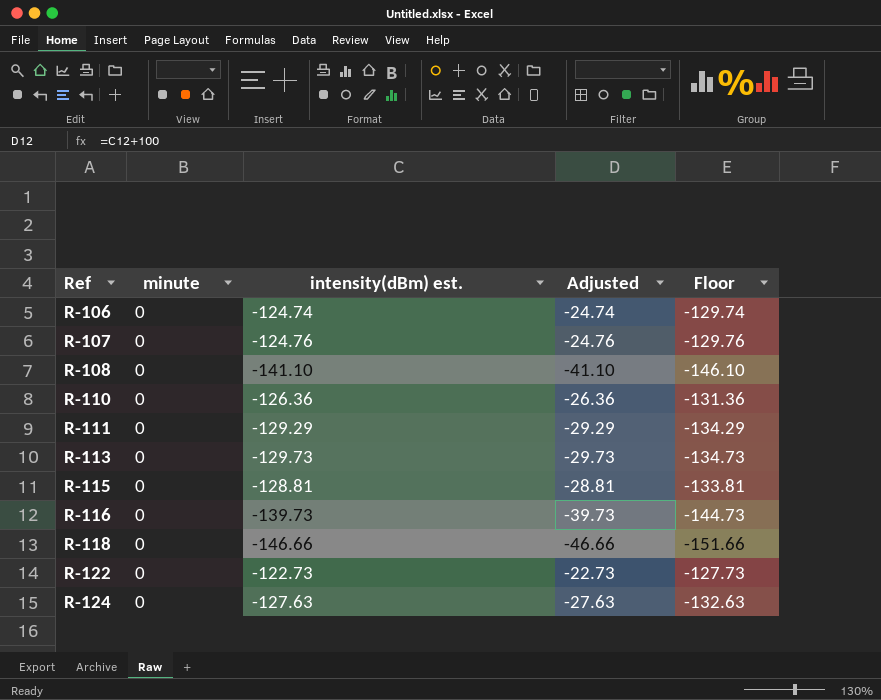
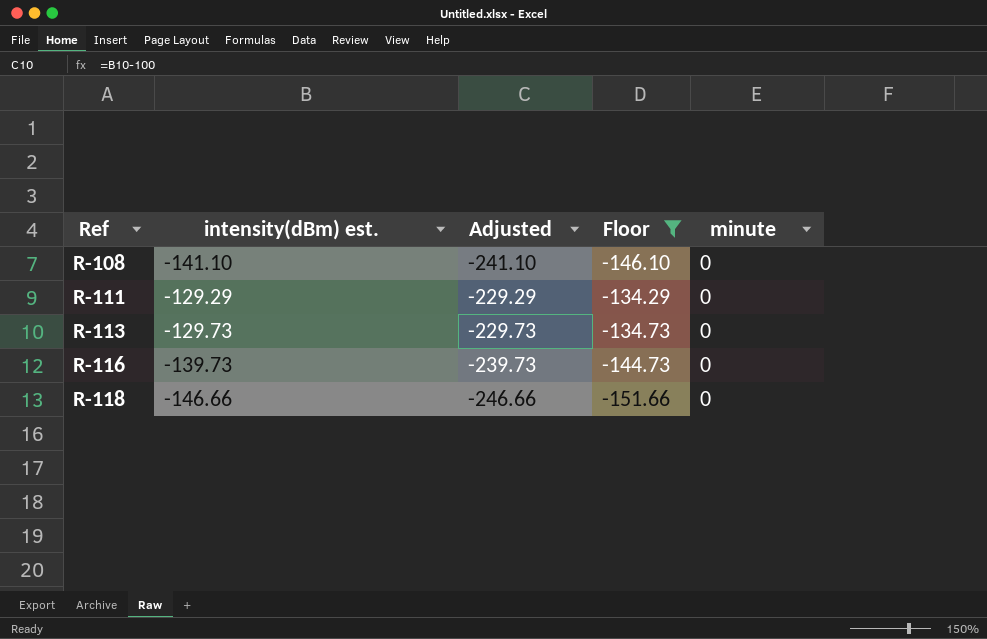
filter: none -> Floor <= -134.29
column Adjusted | formula: [intensity(dBm) est.] + 100 -> [intensity(dBm) est.] - 100
column minute | position: 2 -> 5

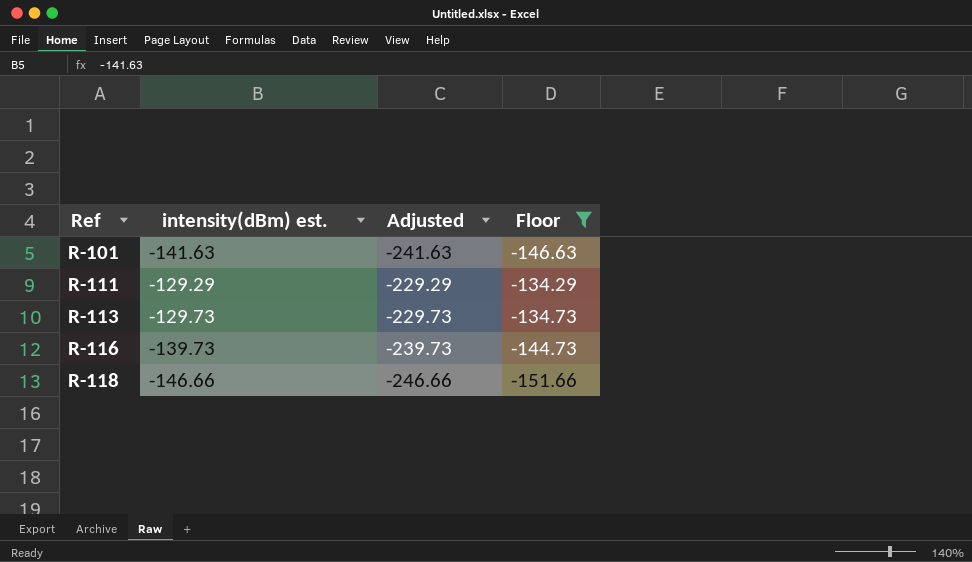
column minute | position: 5 -> none
row R-108: -141.10 | -241.10 | -146.10 | 0 -> none
row R-101: none -> -141.63 | -241.63 | -146.63

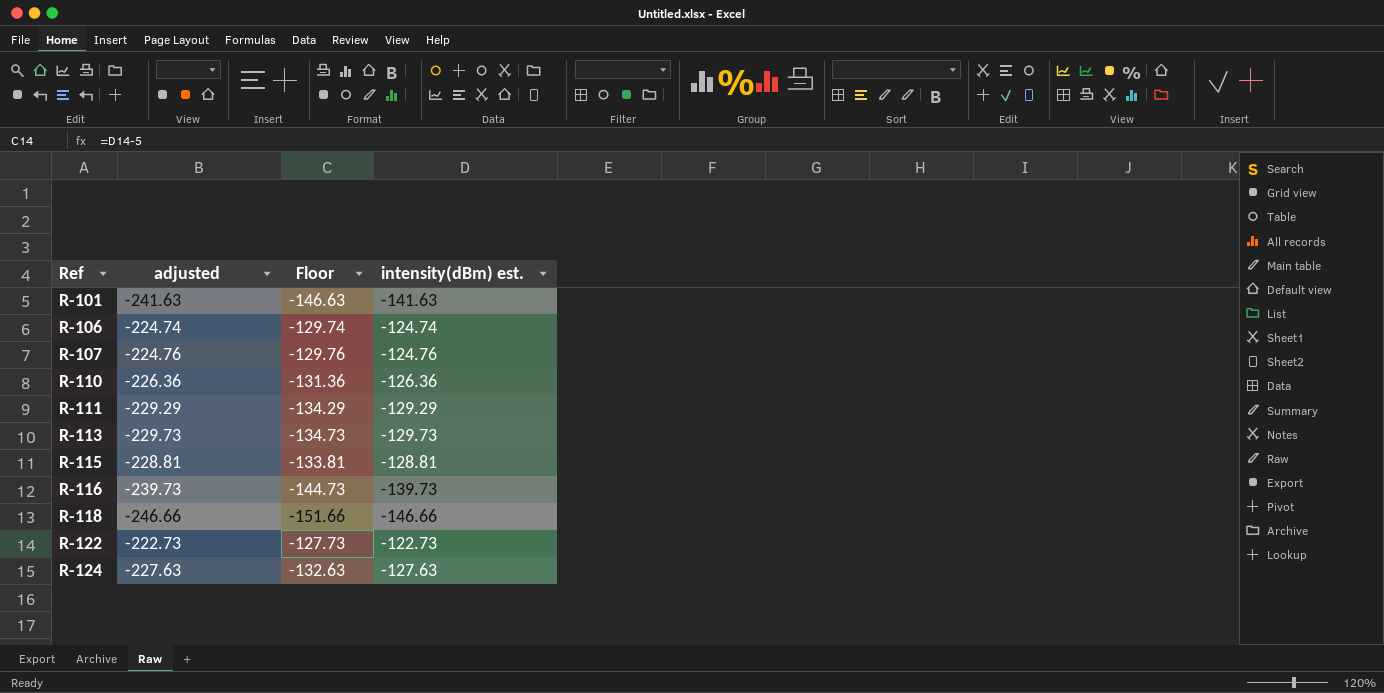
filter: Floor <= -134.29 -> none
column name: Adjusted -> adjusted
column intensity(dBm) est. | position: 2 -> 4

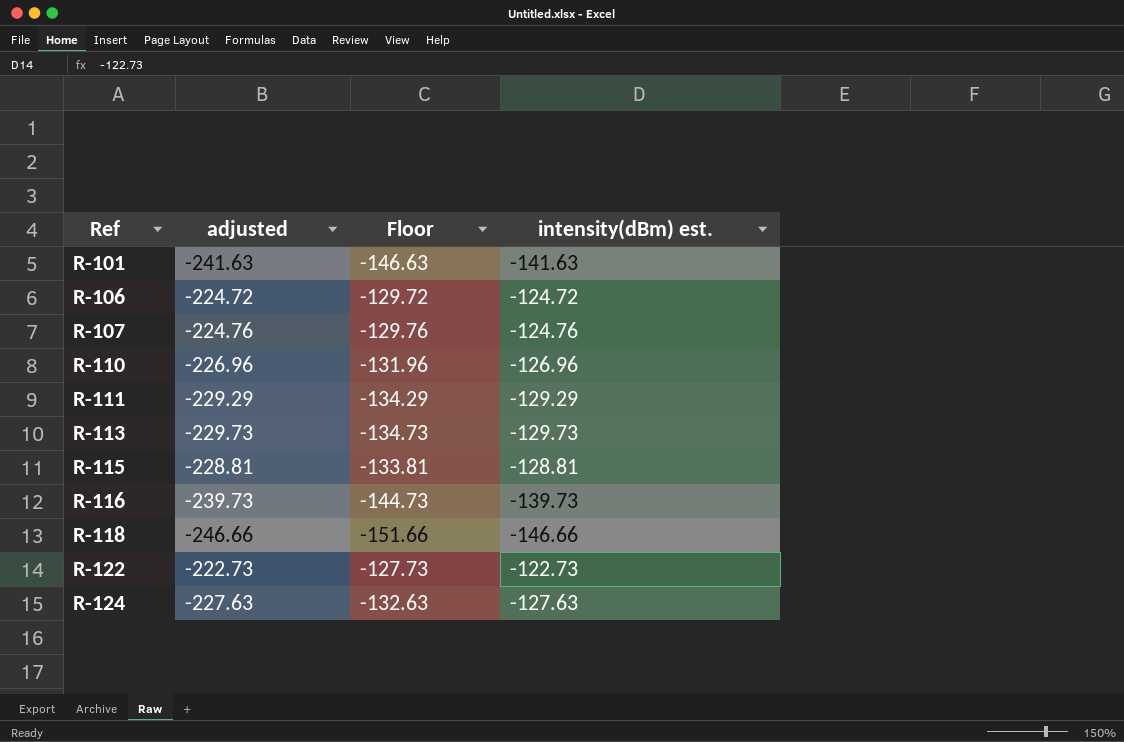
R-106 | adjusted: -224.74 -> -224.72
R-106 | Floor: -129.74 -> -129.72
R-106 | intensity(dBm) est.: -124.74 -> -124.72
R-110 | adjusted: -226.36 -> -226.96
R-110 | Floor: -131.36 -> -131.96
R-110 | intensity(dBm) est.: -126.36 -> -126.96

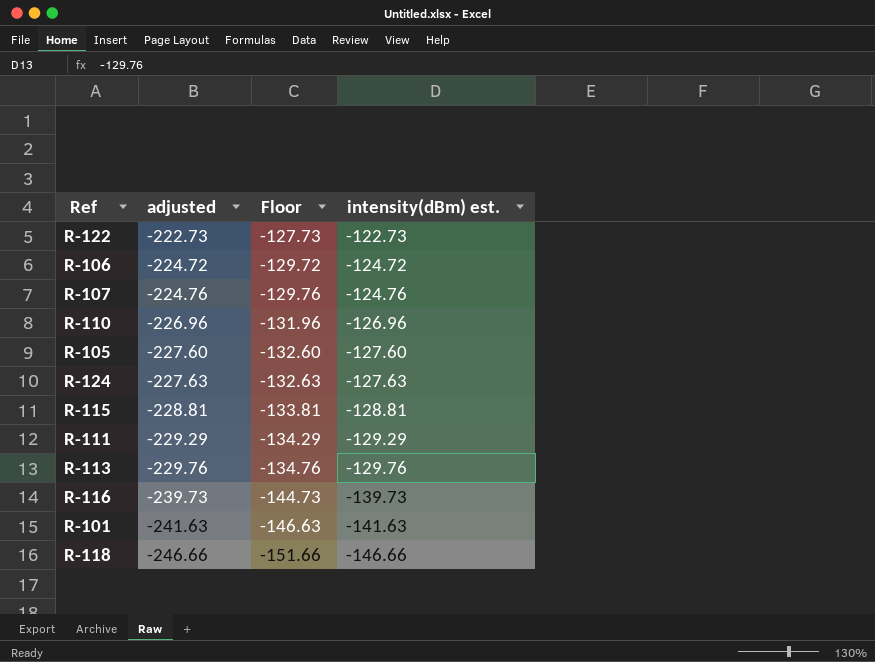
row order: Ref ascending -> adjusted descending
row R-105: none -> -227.60 | -132.60 | -127.60
R-113 | adjusted: -229.73 -> -229.76
R-113 | Floor: -134.73 -> -134.76
R-113 | intensity(dBm) est.: -129.73 -> -129.76

